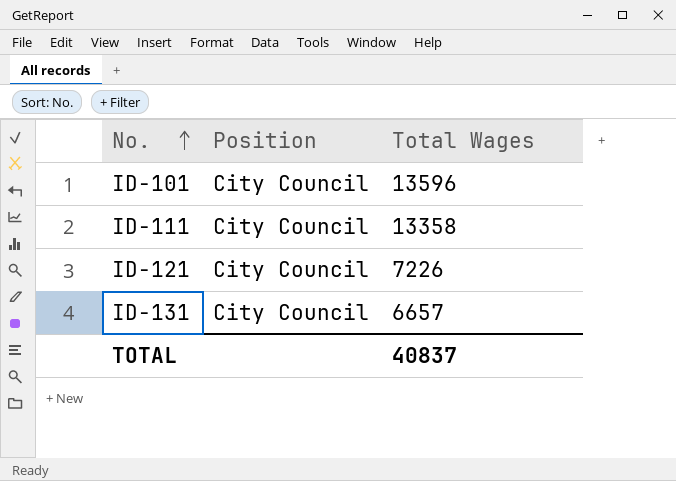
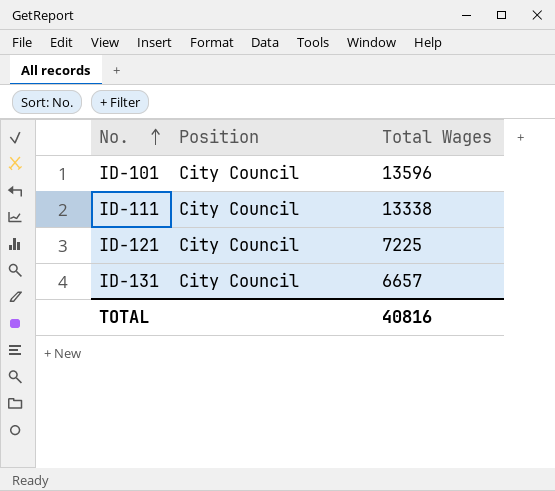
ID-111 | Total Wages: 13358 -> 13338
ID-121 | Total Wages: 7226 -> 7225
TOTAL | Total Wages: 40837 -> 40816

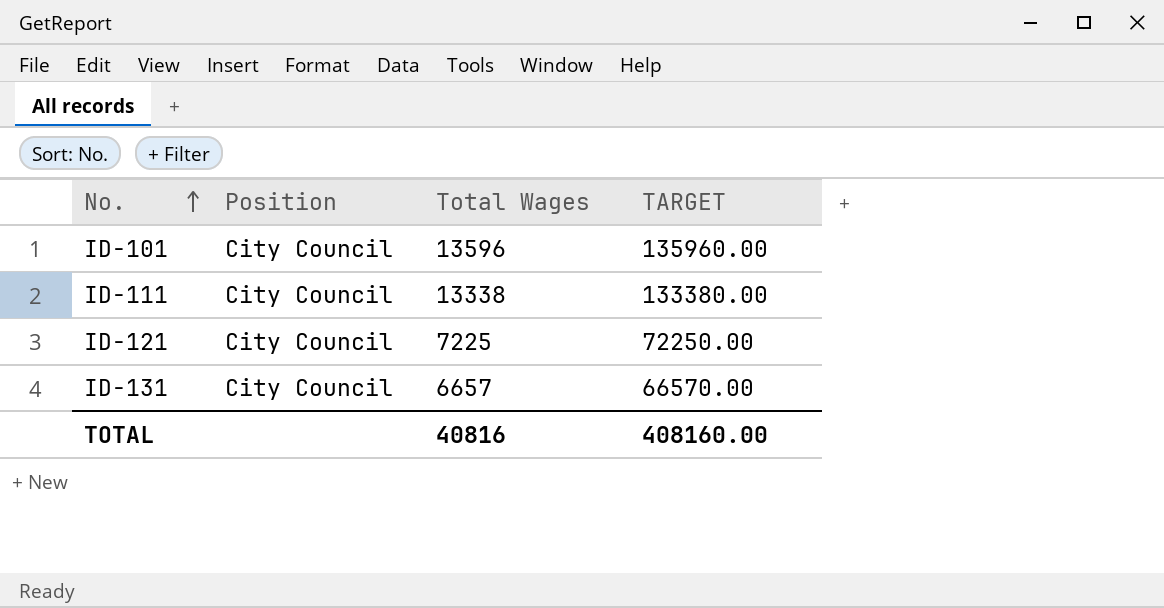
column TARGET | formula: none -> [Total Wages] * 10

